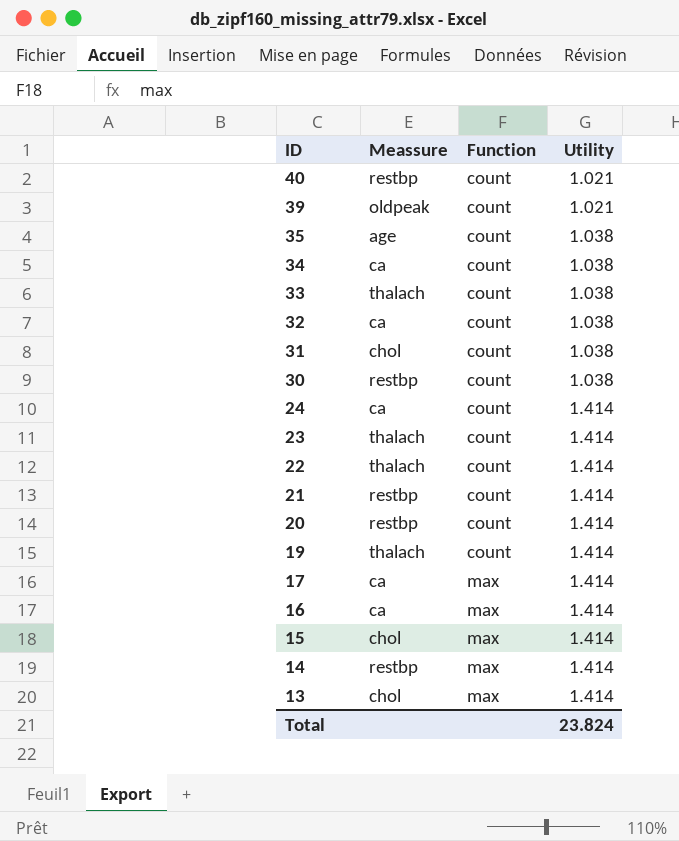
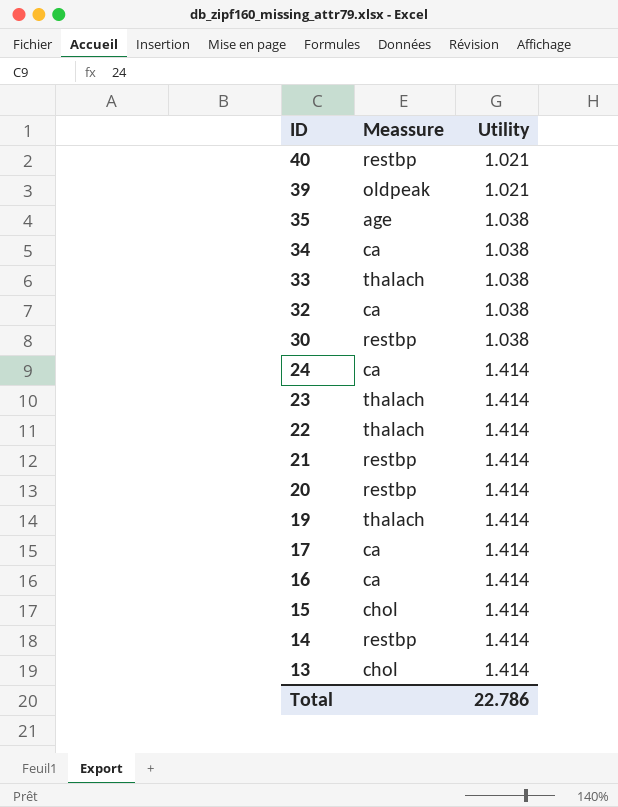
column Function | position: 3 -> none
row 31: chol | count | 1.038 -> none
Total | Utility: 23.824 -> 22.786

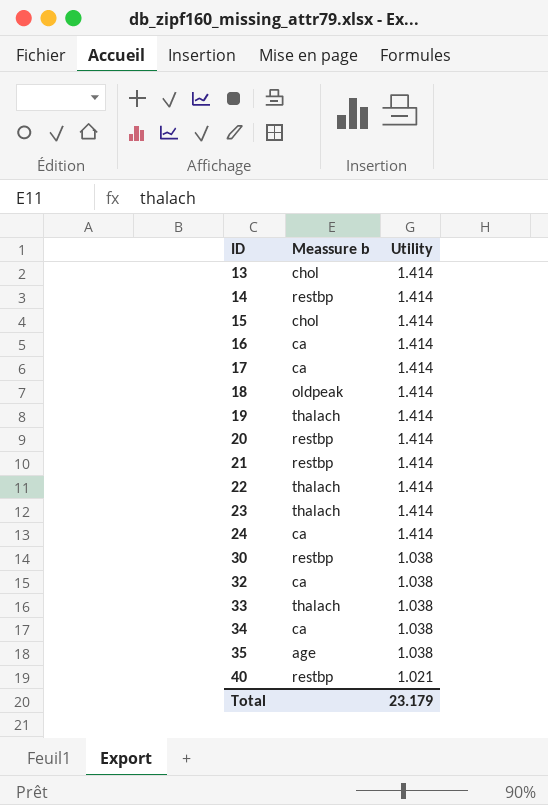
row order: ID descending -> ID ascending
column name: Meassure -> Meassure b
row 39: oldpeak | 1.021 -> none
row 18: none -> oldpeak | 1.414
Total | Utility: 22.786 -> 23.179

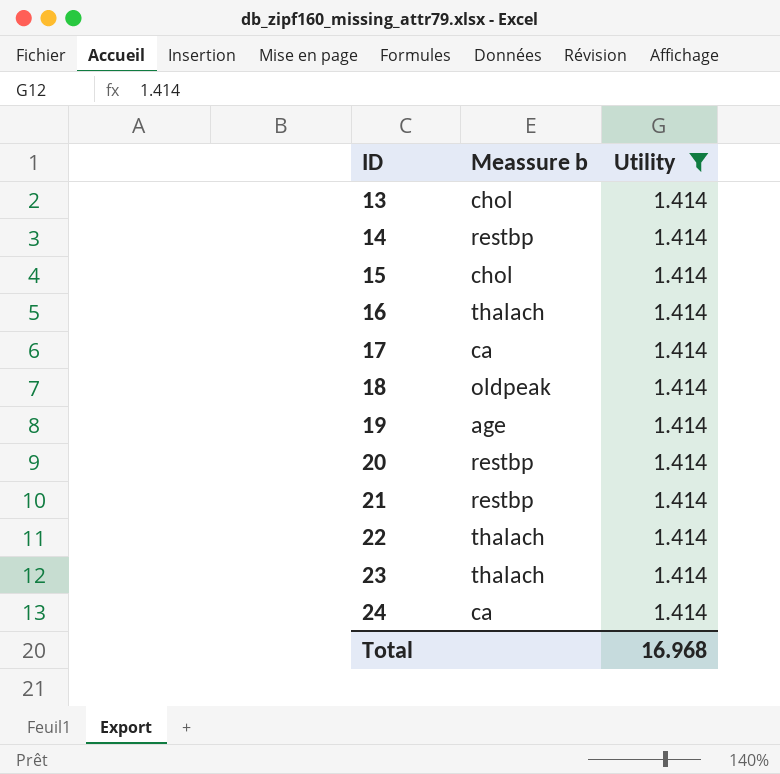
filter: none -> Utility = 1.414
16 | Meassure b: ca -> thalach
19 | Meassure b: thalach -> age
Total | Utility: 23.179 -> 16.968

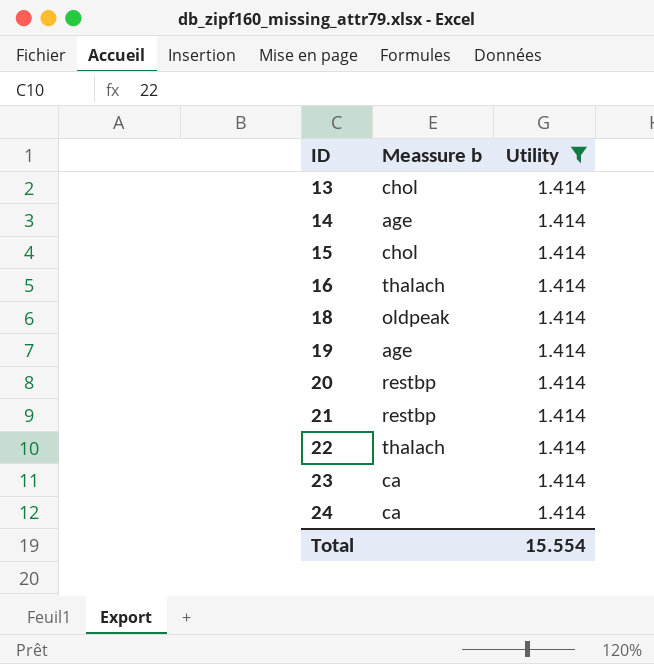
row 17: ca | 1.414 -> none
14 | Meassure b: restbp -> age
23 | Meassure b: thalach -> ca
Total | Utility: 16.968 -> 15.554

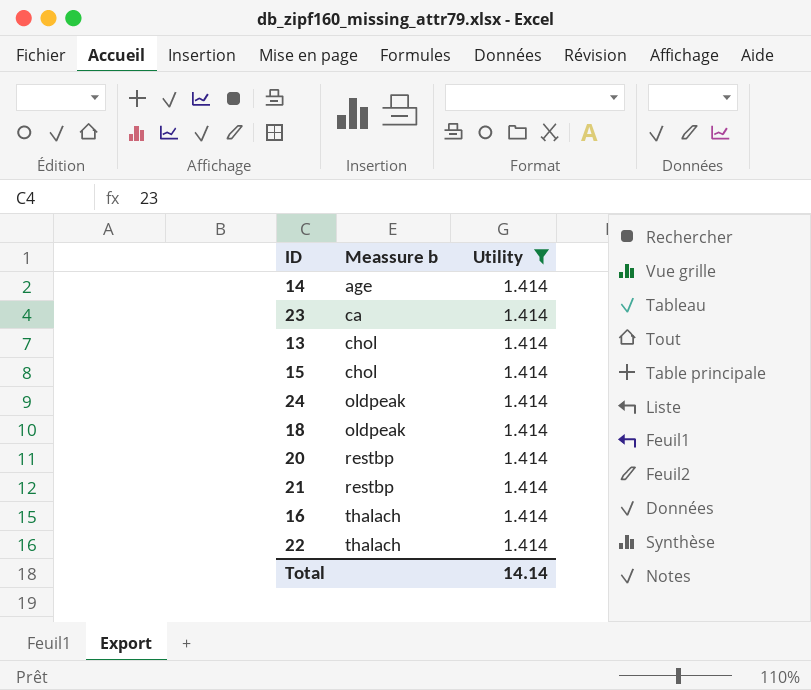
row order: ID ascending -> Meassure b ascending
row 19: age | 1.414 -> none
24 | Meassure b: ca -> oldpeak
Total | Utility: 15.554 -> 14.14

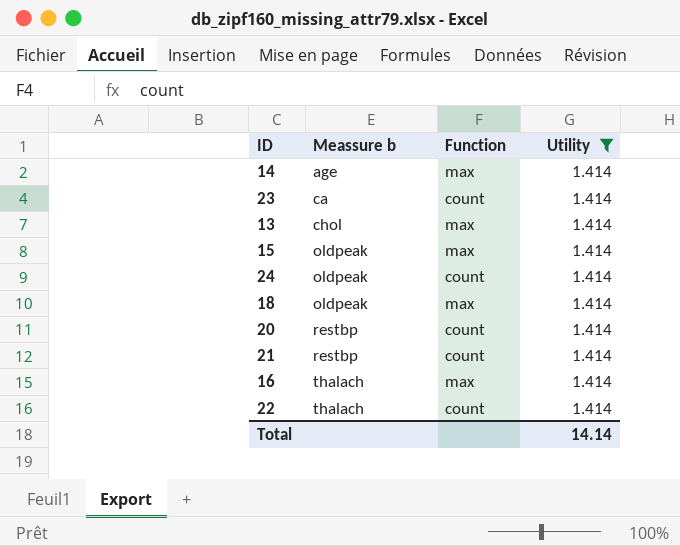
column Function | position: none -> 3
15 | Meassure b: chol -> oldpeak

